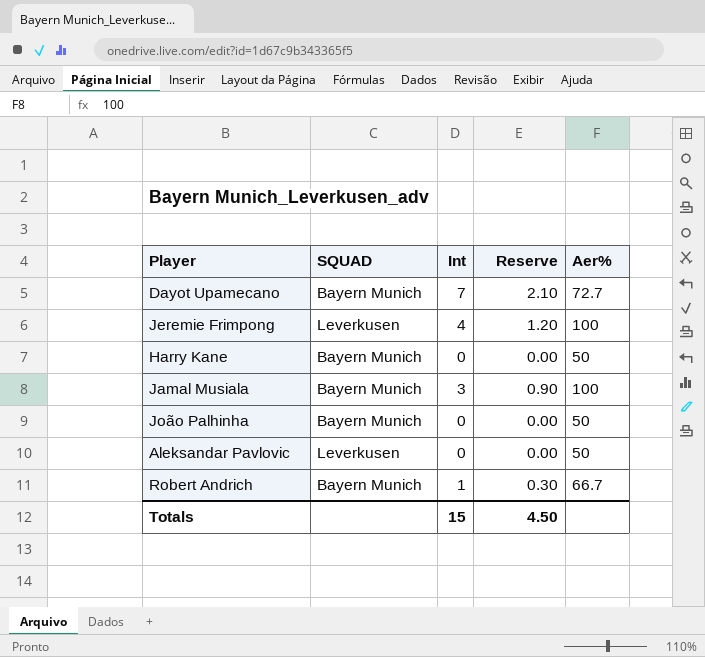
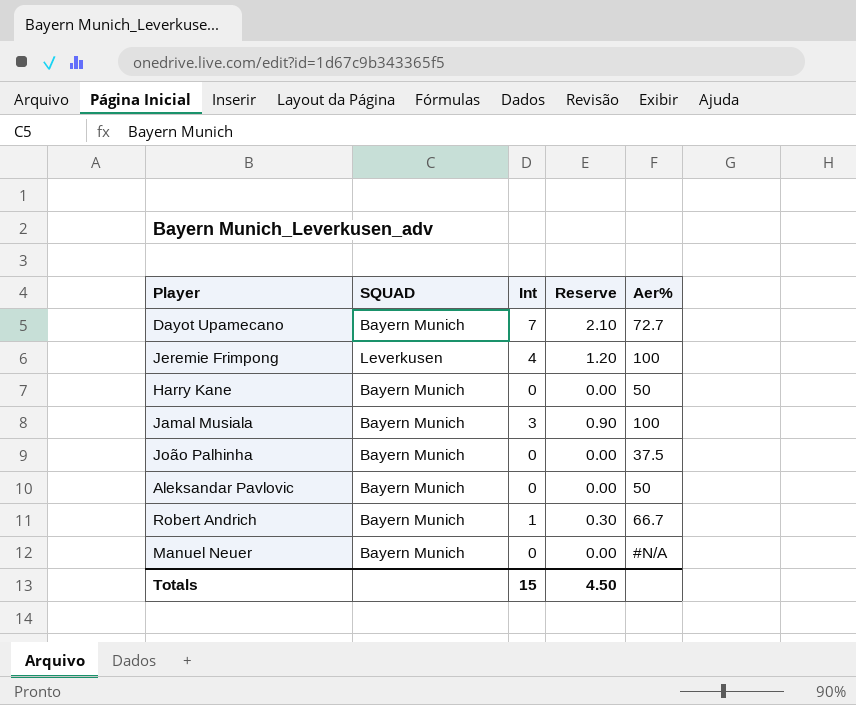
João Palhinha | Aer%: 50 -> 37.5
Aleksandar Pavlovic | SQUAD: Leverkusen -> Bayern Munich
row Manuel Neuer: none -> Bayern Munich | 0 | 0.00 | #N/A

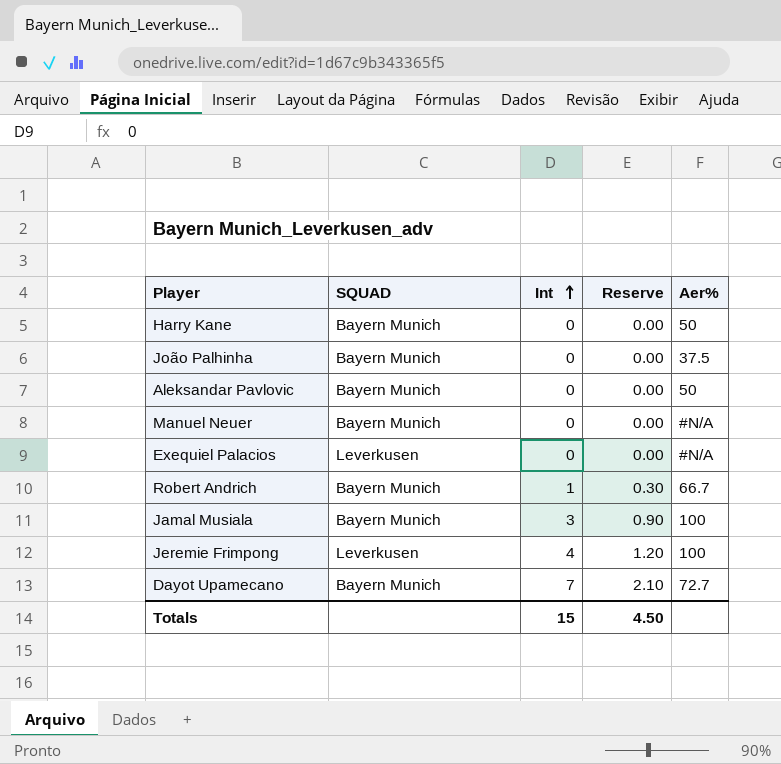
row order: none -> Int ascending
row Exequiel Palacios: none -> Leverkusen | 0 | 0.00 | #N/A

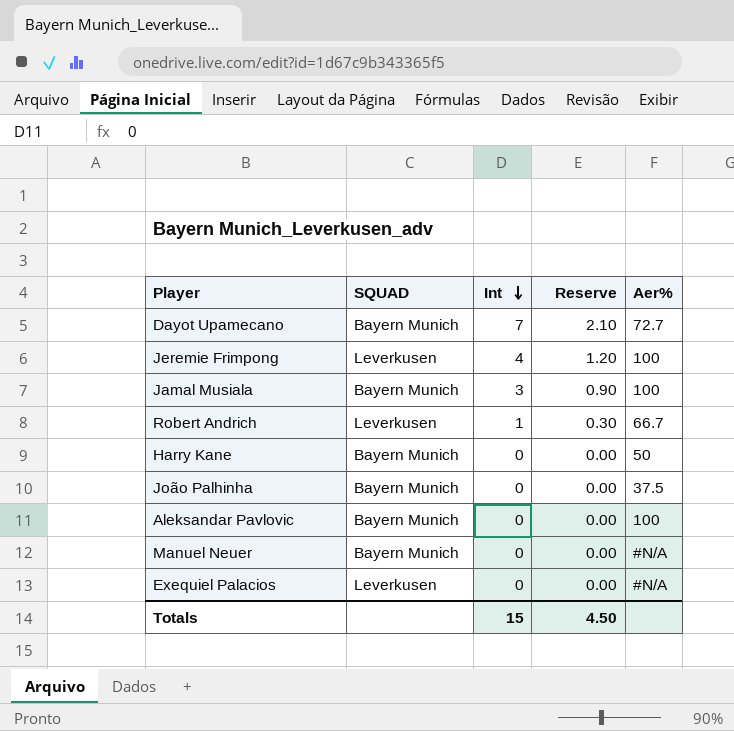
row order: Int ascending -> Int descending
Robert Andrich | SQUAD: Bayern Munich -> Leverkusen
Aleksandar Pavlovic | Aer%: 50 -> 100

